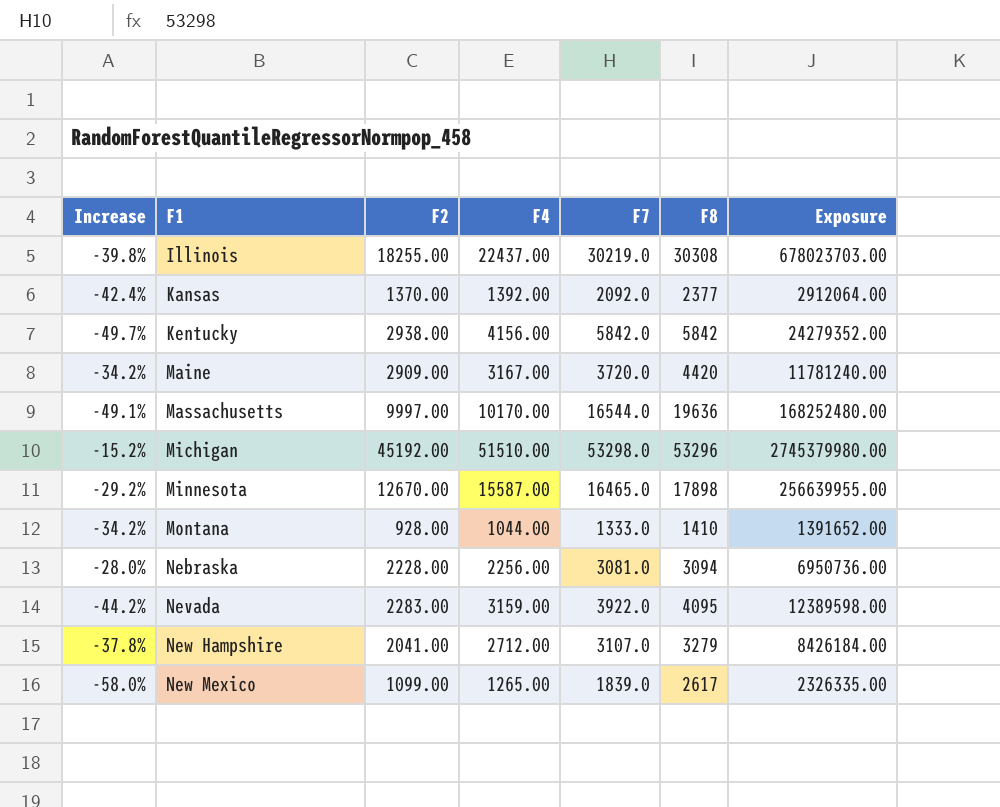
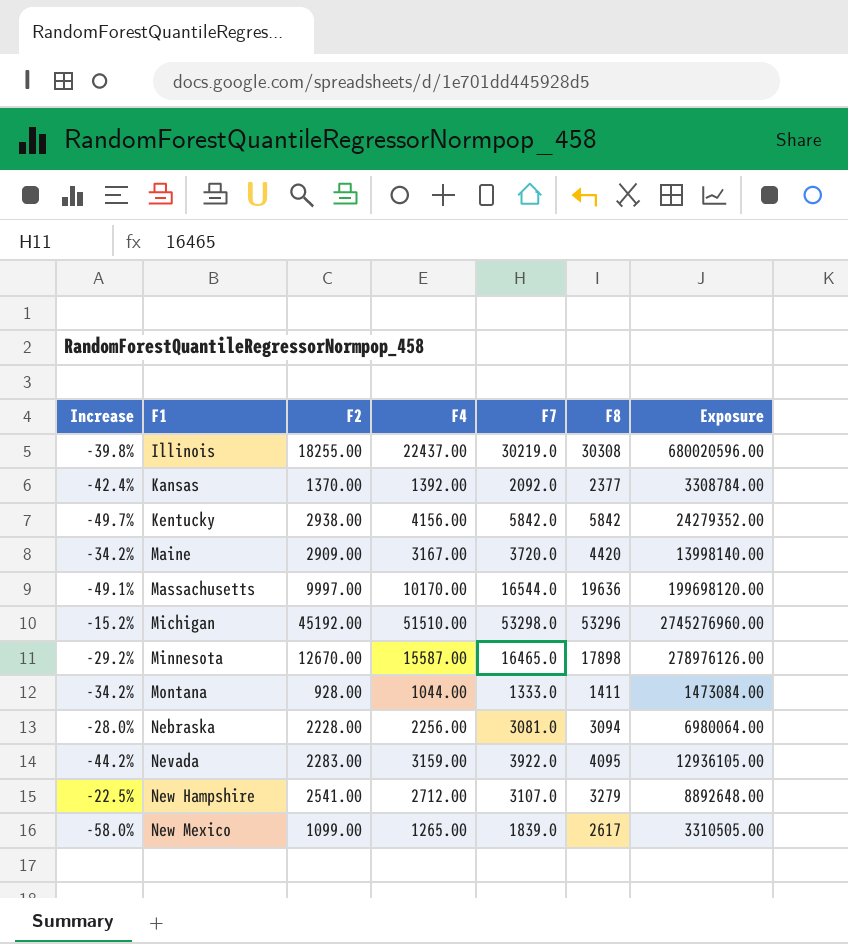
column Exposure | formula: [F4] * [F7] -> [F4] * [F8]
Montana | F8: 1410 -> 1411
New Hampshire | Increase: -37.8% -> -22.5%
New Hampshire | F2: 2041.00 -> 2541.00

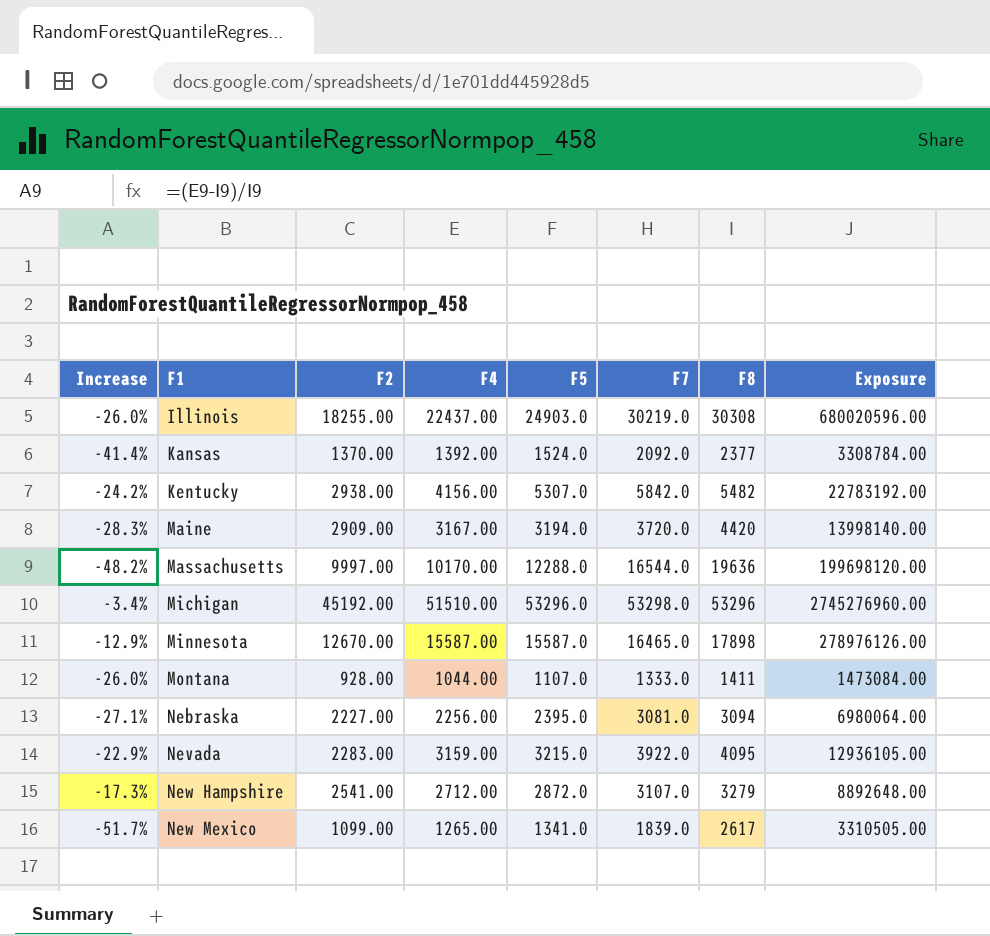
column Increase | formula: ([F2] - [F8]) / [F8] -> ([F4] - [F8]) / [F8]
column F5 | position: none -> 5
Kentucky | F8: 5842 -> 5482
Kentucky | Exposure: 24279352.00 -> 22783192.00
Nebraska | F2: 2228.00 -> 2227.00

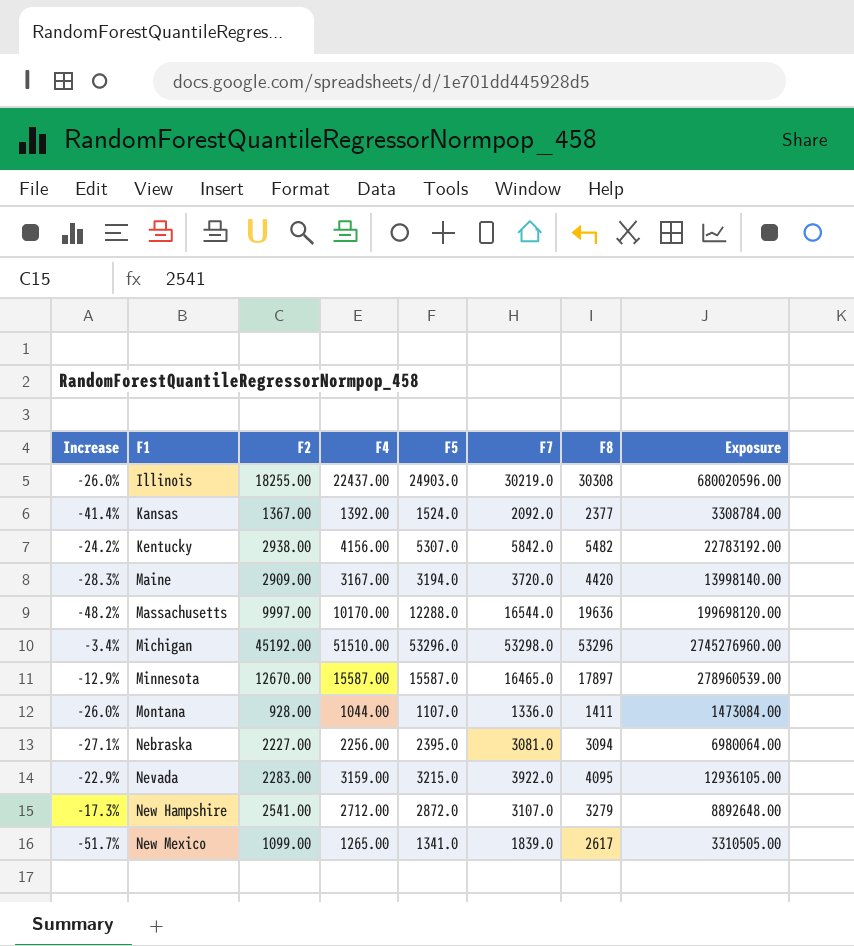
Kansas | F2: 1370.00 -> 1367.00
Minnesota | F8: 17898 -> 17897
Minnesota | Exposure: 278976126.00 -> 278960539.00
Montana | F7: 1333.0 -> 1336.0

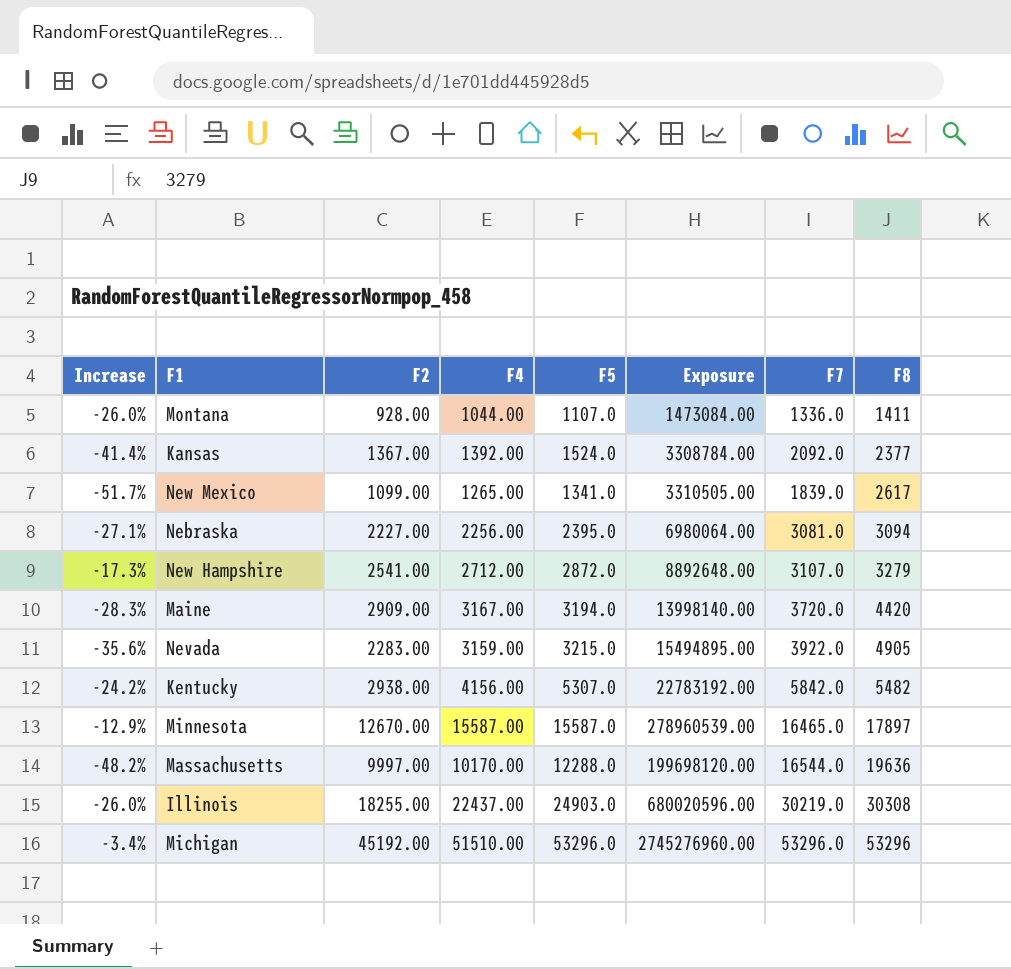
row order: F1 ascending -> F8 ascending
column Exposure | position: 8 -> 6
Nevada | Increase: -22.9% -> -35.6%
Nevada | Exposure: 12936105.00 -> 15494895.00
Nevada | F8: 4095 -> 4905
Michigan | F7: 53298.0 -> 53296.0

